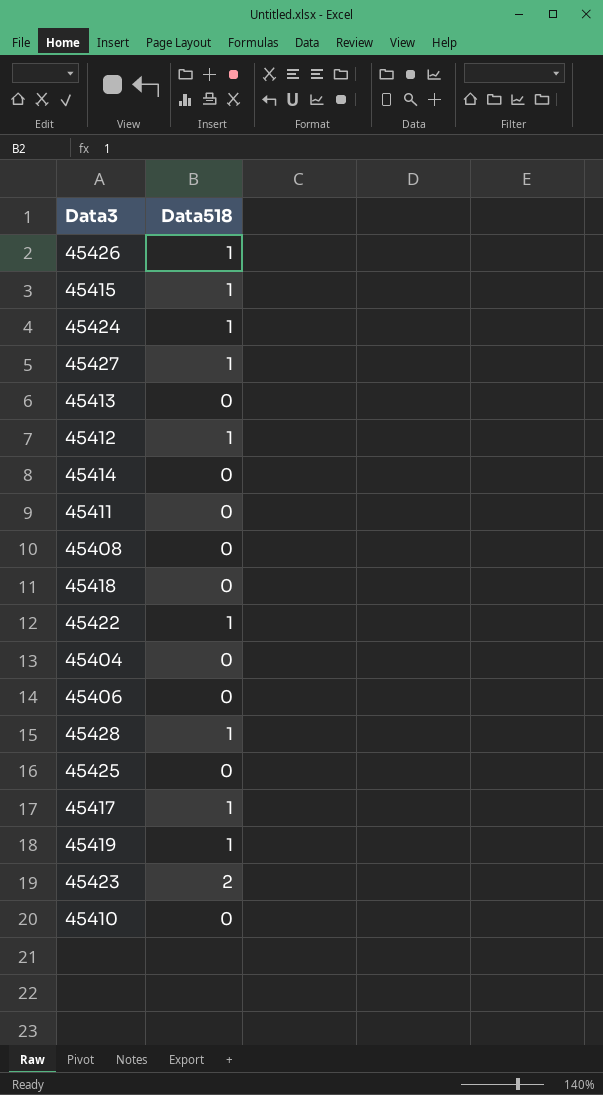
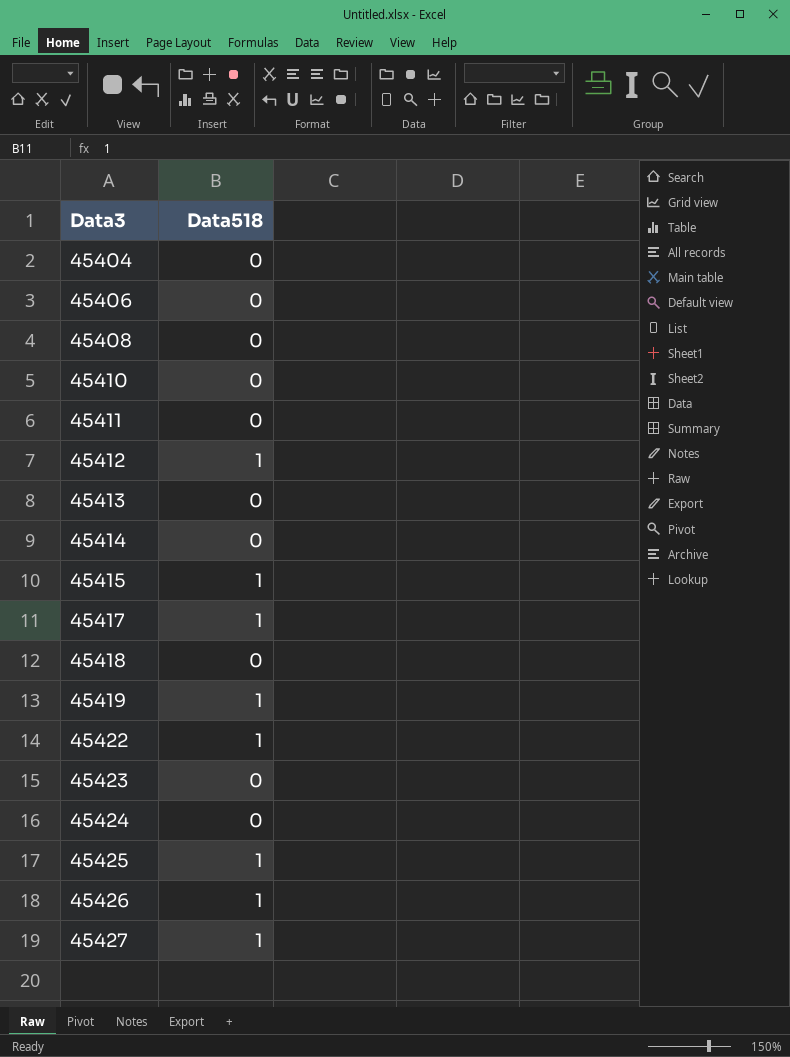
row order: none -> Data3 ascending
row 45428: 1 -> none
45423 | Data518: 2 -> 0
45424 | Data518: 1 -> 0
45425 | Data518: 0 -> 1

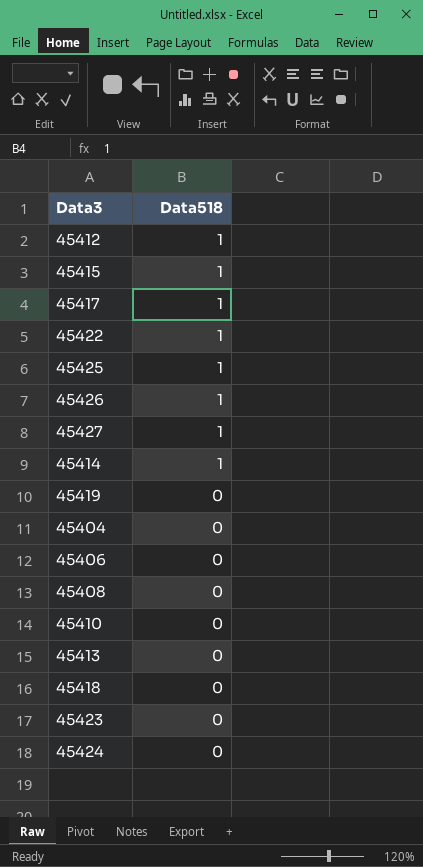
row order: Data3 ascending -> Data518 descending
row 45411: 0 -> none
45414 | Data518: 0 -> 1
45419 | Data518: 1 -> 0

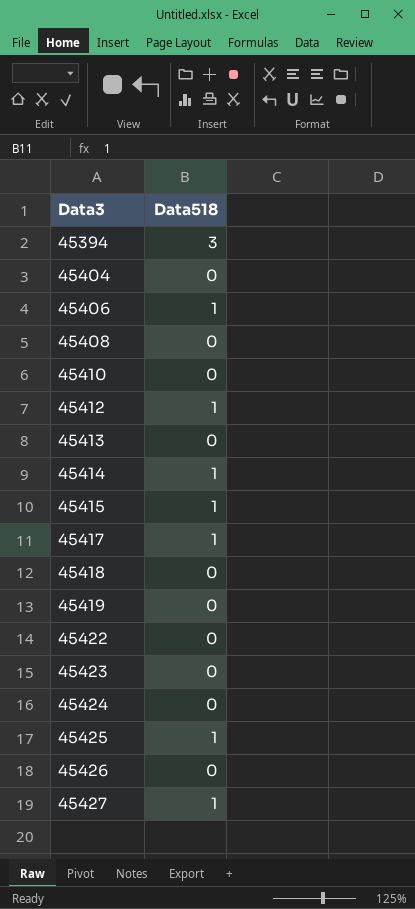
row order: Data518 descending -> Data3 ascending
row 45394: none -> 3
45406 | Data518: 0 -> 1
45422 | Data518: 1 -> 0
45426 | Data518: 1 -> 0

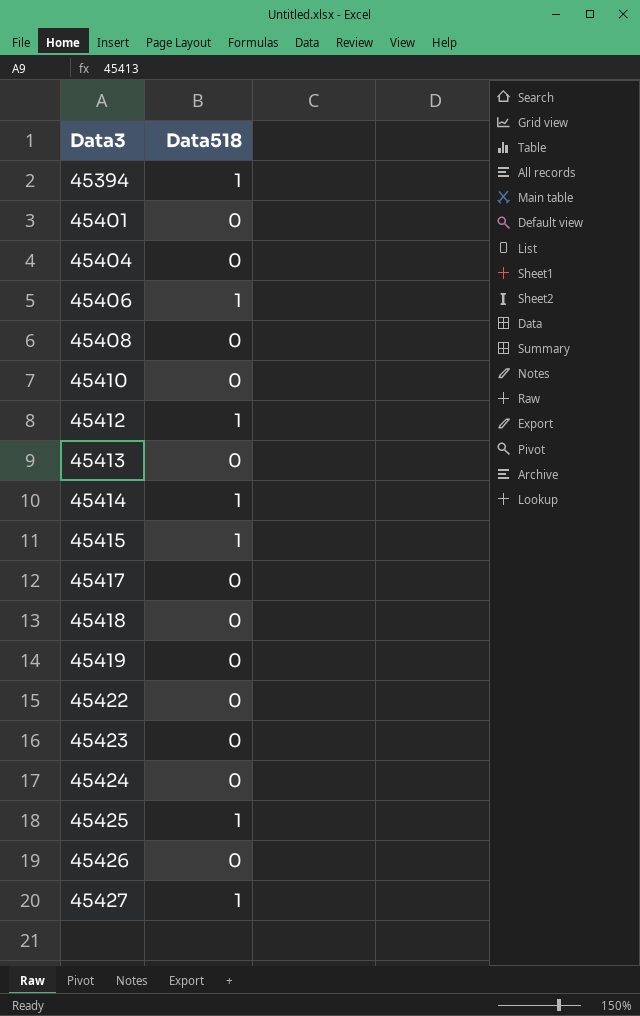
45394 | Data518: 3 -> 1
row 45401: none -> 0
45417 | Data518: 1 -> 0

